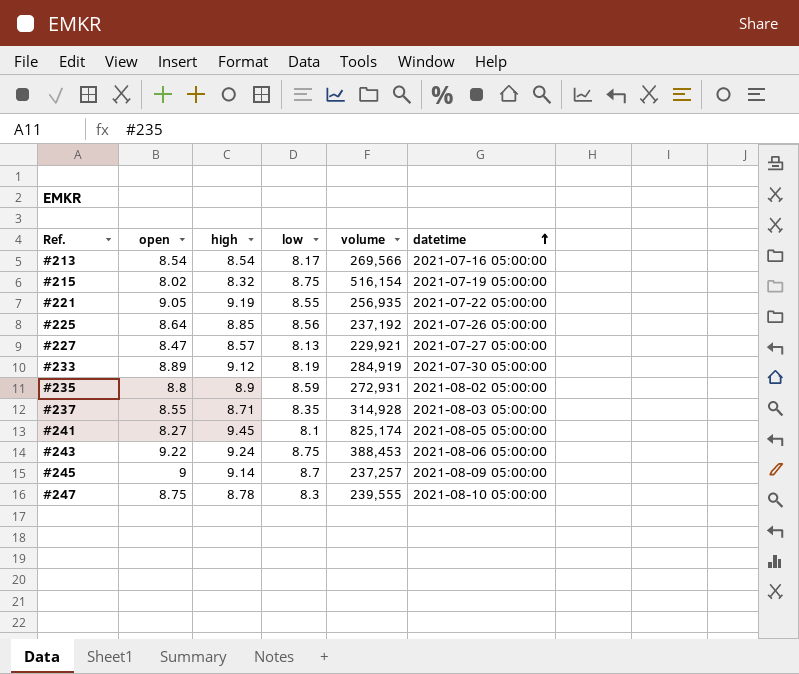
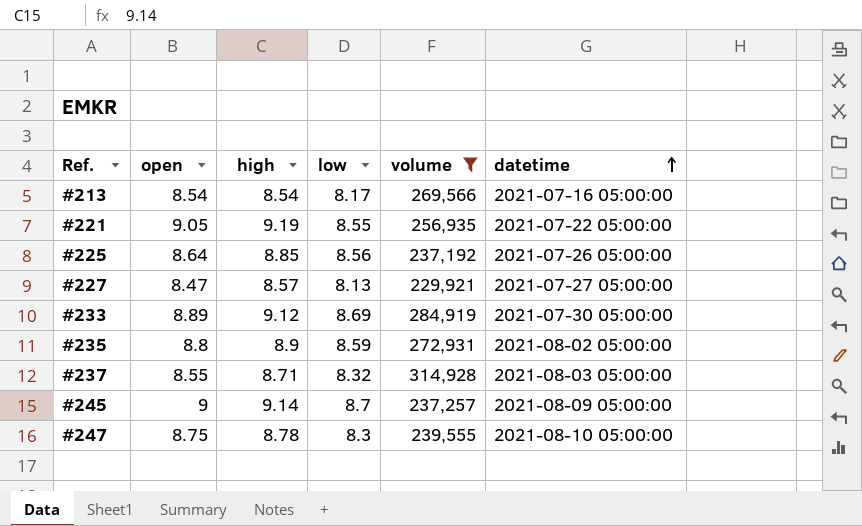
filter: none -> volume <= 314,928
#233 | low: 8.19 -> 8.69
#237 | low: 8.35 -> 8.32

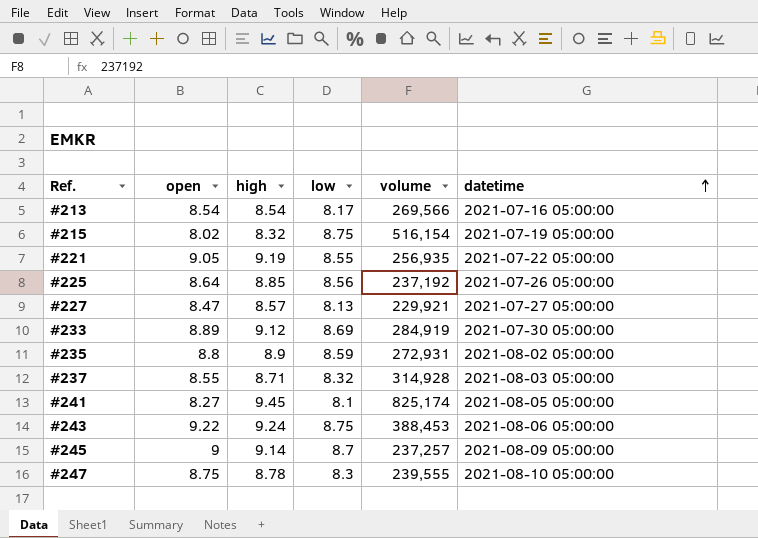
filter: volume <= 314,928 -> none

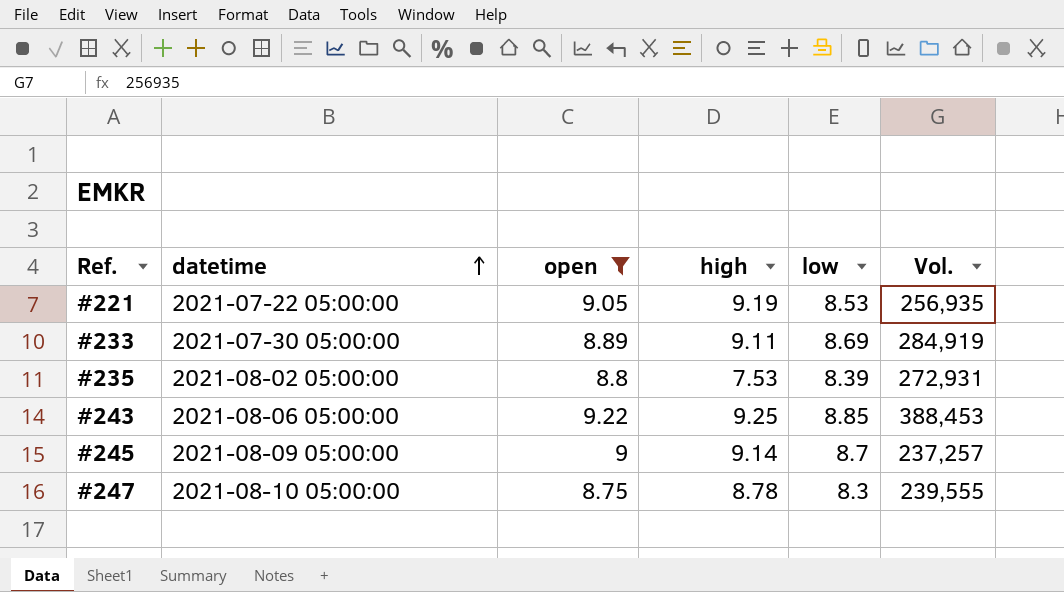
filter: none -> open >= 8.75
column datetime | position: 6 -> 2
column name: volume -> Vol.
#221 | low: 8.55 -> 8.53
#233 | high: 9.12 -> 9.11
#235 | high: 8.9 -> 7.53
#235 | low: 8.59 -> 8.39
#243 | high: 9.24 -> 9.25
#243 | low: 8.75 -> 8.85

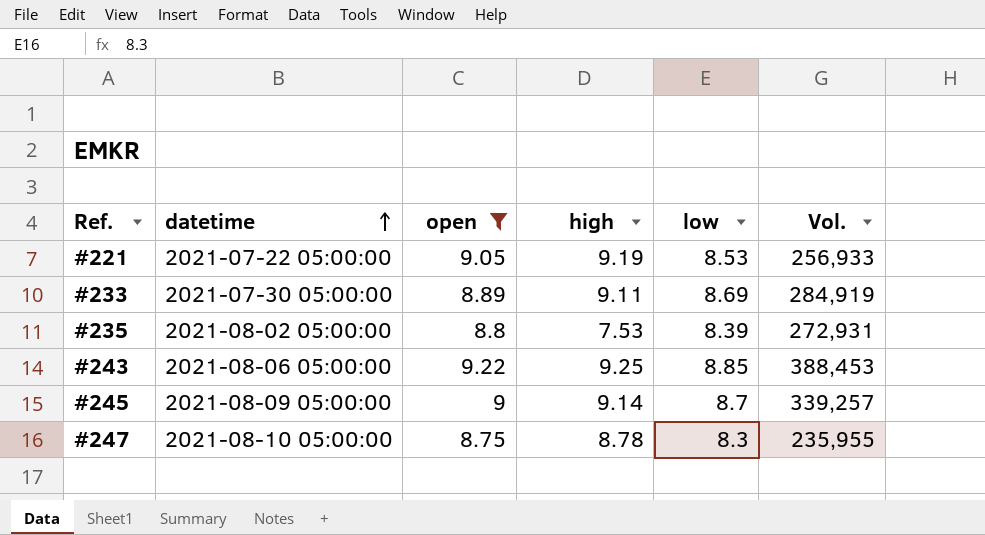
#221 | Vol.: 256,935 -> 256,933
#245 | Vol.: 237,257 -> 339,257
#247 | Vol.: 239,555 -> 235,955

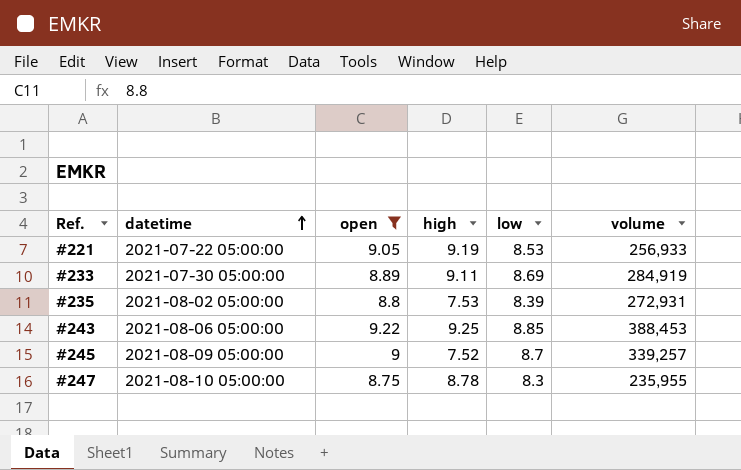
column name: Vol. -> volume
#245 | high: 9.14 -> 7.52

